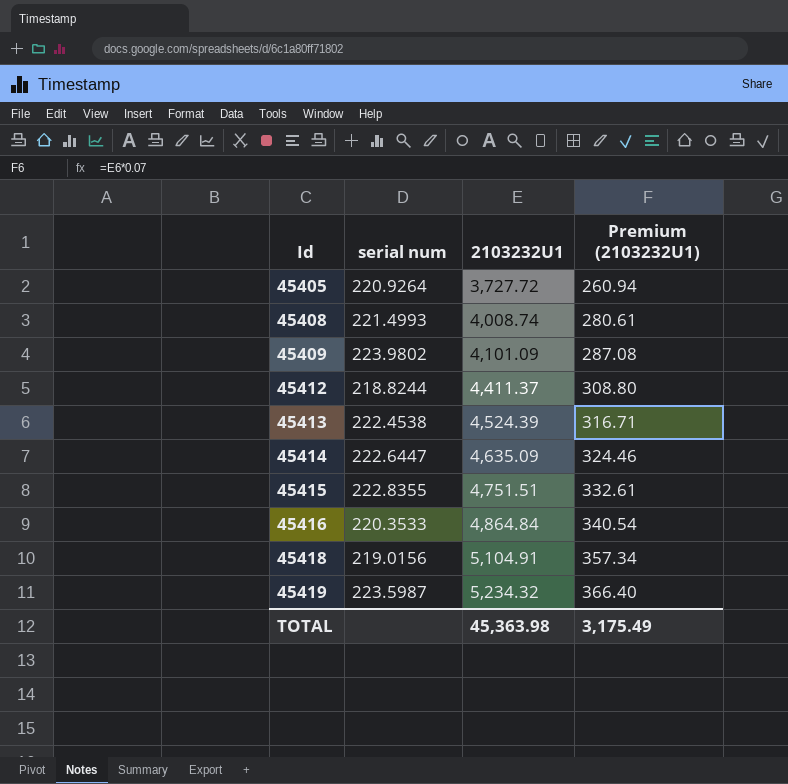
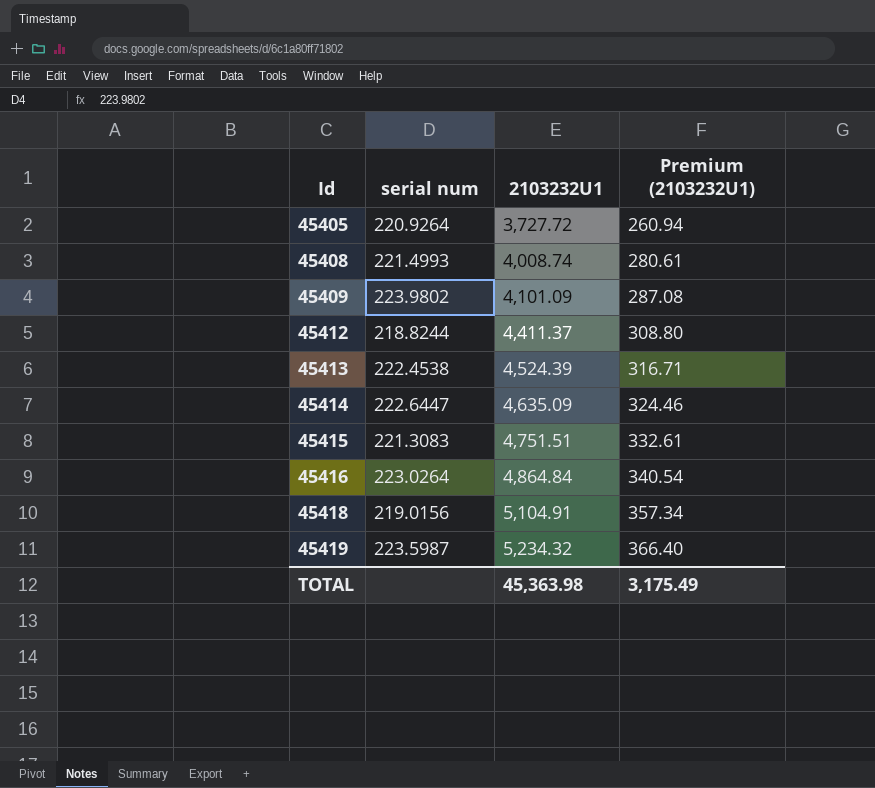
45415 | serial num: 222.8355 -> 221.3083
45416 | serial num: 220.3533 -> 223.0264

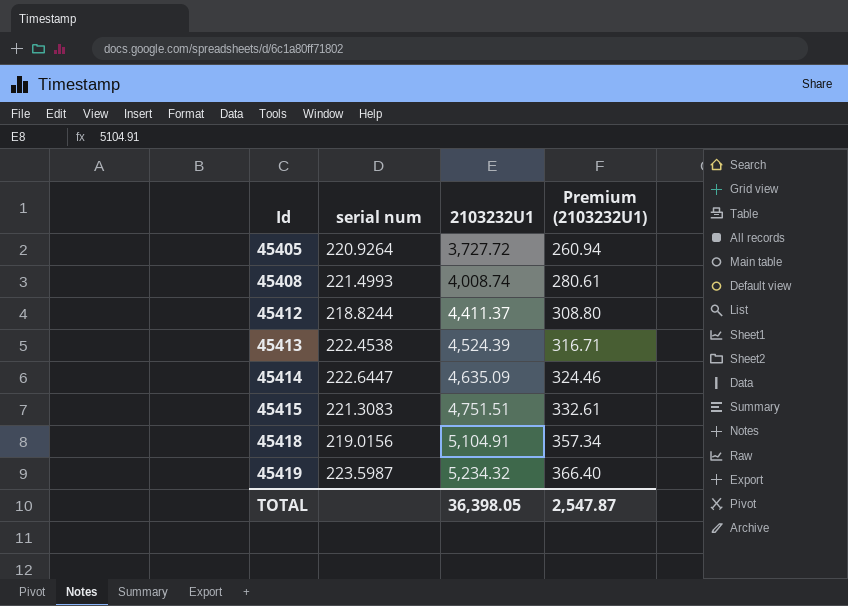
row 45409: 223.9802 | 4,101.09 | 287.08 -> none
row 45416: 223.0264 | 4,864.84 | 340.54 -> none
TOTAL | 2103232U1: 45,363.98 -> 36,398.05
TOTAL | Premium (2103232U1): 3,175.49 -> 2,547.87

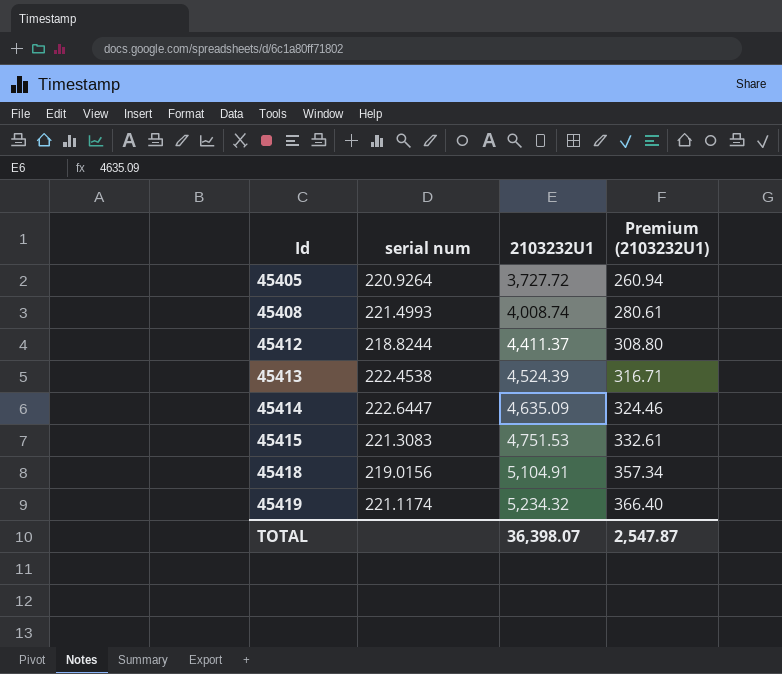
45415 | 2103232U1: 4,751.51 -> 4,751.53
45419 | serial num: 223.5987 -> 221.1174
TOTAL | 2103232U1: 36,398.05 -> 36,398.07

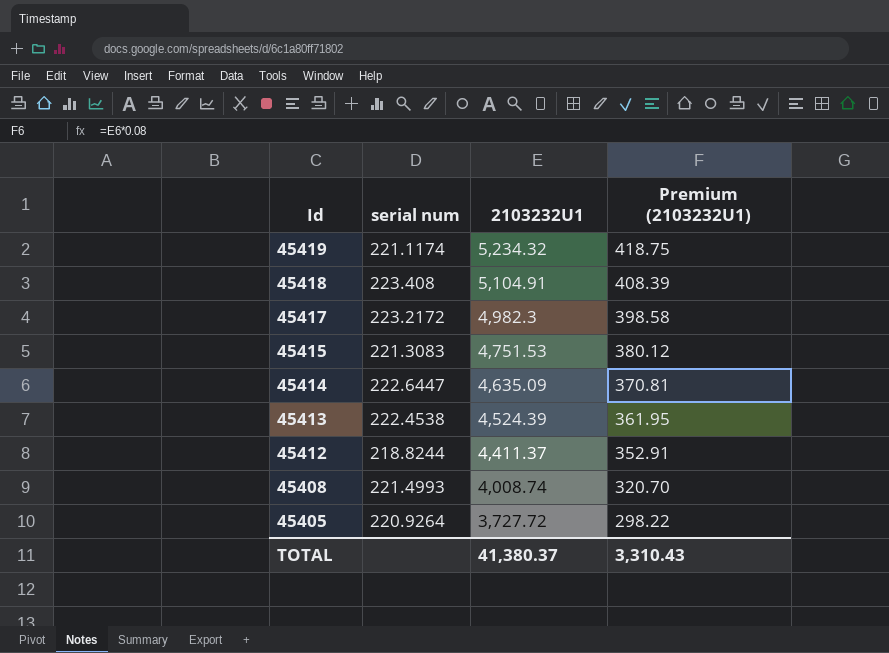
row order: Id ascending -> Id descending
column Premium (2103232U1) | formula: [2103232U1] * 0.07 -> [2103232U1] * 0.08
45418 | serial num: 219.0156 -> 223.408
row 45417: none -> 223.2172 | 4,982.3 | 398.58
TOTAL | 2103232U1: 36,398.07 -> 41,380.37
TOTAL | Premium (2103232U1): 2,547.87 -> 3,310.43

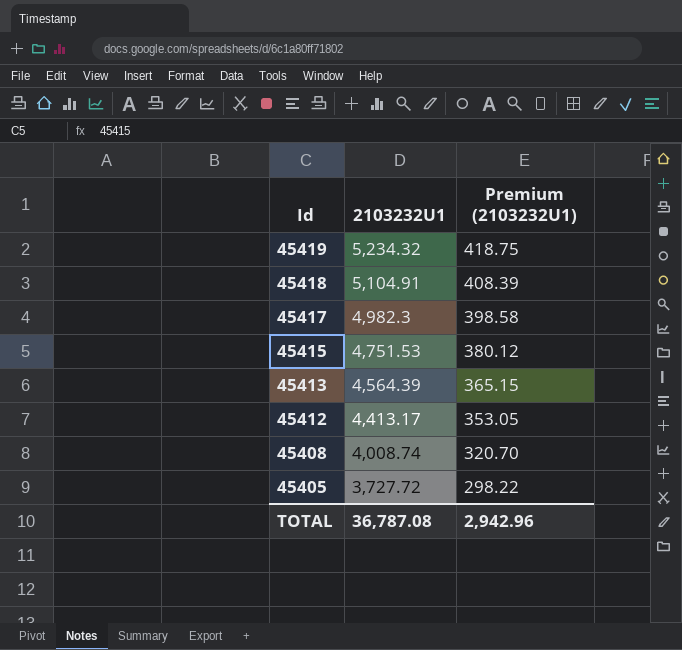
column serial num | position: 2 -> none
row 45414: 222.6447 | 4,635.09 | 370.81 -> none
45413 | 2103232U1: 4,524.39 -> 4,564.39
45413 | Premium (2103232U1): 361.95 -> 365.15
45412 | 2103232U1: 4,411.37 -> 4,413.17
45412 | Premium (2103232U1): 352.91 -> 353.05
TOTAL | 2103232U1: 41,380.37 -> 36,787.08
TOTAL | Premium (2103232U1): 3,310.43 -> 2,942.96

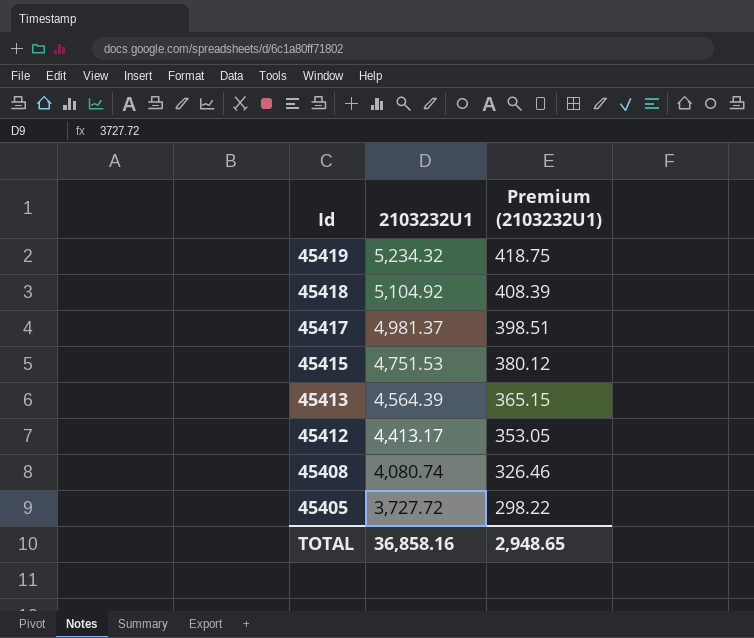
45418 | 2103232U1: 5,104.91 -> 5,104.92
45417 | 2103232U1: 4,982.3 -> 4,981.37
45417 | Premium (2103232U1): 398.58 -> 398.51
45408 | 2103232U1: 4,008.74 -> 4,080.74
45408 | Premium (2103232U1): 320.70 -> 326.46
TOTAL | 2103232U1: 36,787.08 -> 36,858.16
TOTAL | Premium (2103232U1): 2,942.96 -> 2,948.65

